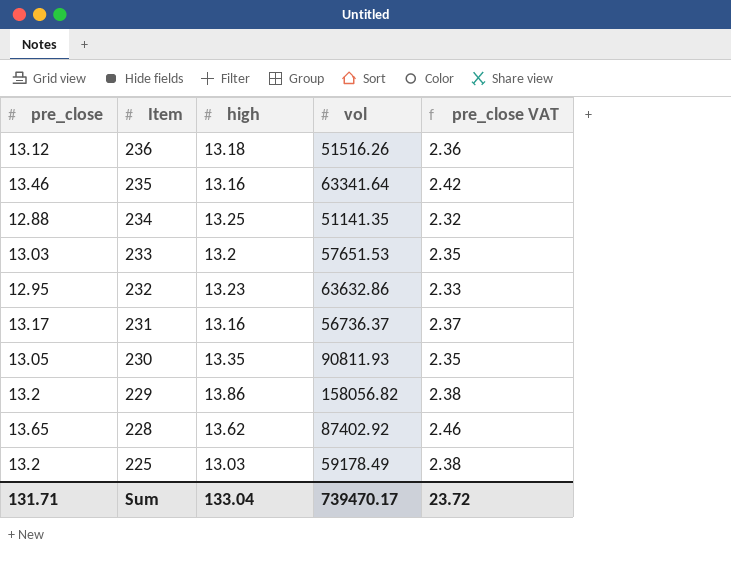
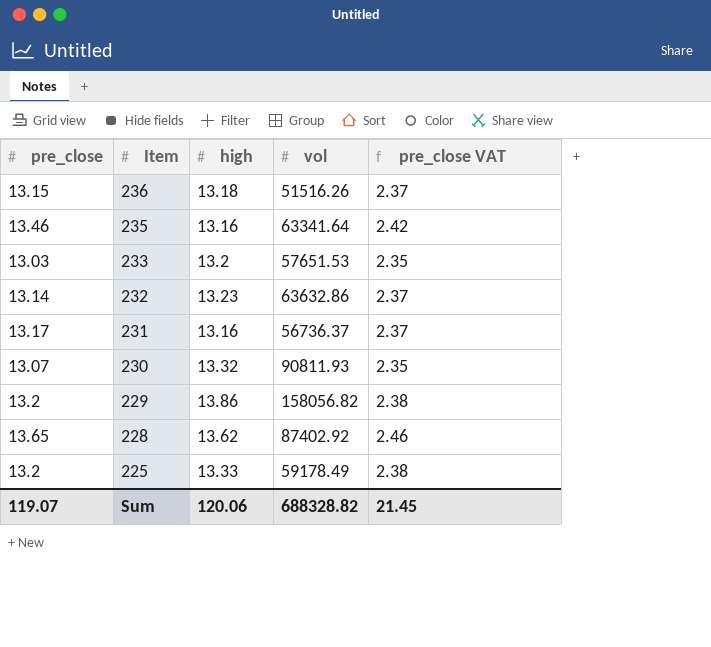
row 234: 12.88 | 13.25 | 51141.35 | 2.32 -> none
236 | pre_close: 13.12 -> 13.15
236 | pre_close VAT: 2.36 -> 2.37
232 | pre_close: 12.95 -> 13.14
232 | pre_close VAT: 2.33 -> 2.37
230 | pre_close: 13.05 -> 13.07
230 | high: 13.35 -> 13.32
225 | high: 13.03 -> 13.33
Sum | pre_close: 131.71 -> 119.07
Sum | high: 133.04 -> 120.06
Sum | vol: 739470.17 -> 688328.82
Sum | pre_close VAT: 23.72 -> 21.45

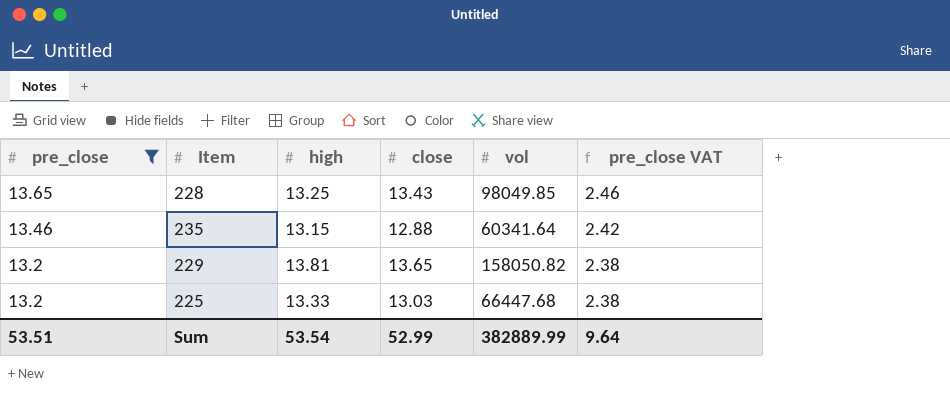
filter: none -> pre_close >= 13.2
row order: Item descending -> pre_close descending
column close | position: none -> 4
228 | high: 13.62 -> 13.25
228 | vol: 87402.92 -> 98049.85
235 | high: 13.16 -> 13.15
235 | vol: 63341.64 -> 60341.64
229 | high: 13.86 -> 13.81
229 | vol: 158056.82 -> 158050.82
225 | vol: 59178.49 -> 66447.68
Sum | pre_close: 119.07 -> 53.51
Sum | high: 120.06 -> 53.54
Sum | vol: 688328.82 -> 382889.99
Sum | pre_close VAT: 21.45 -> 9.64

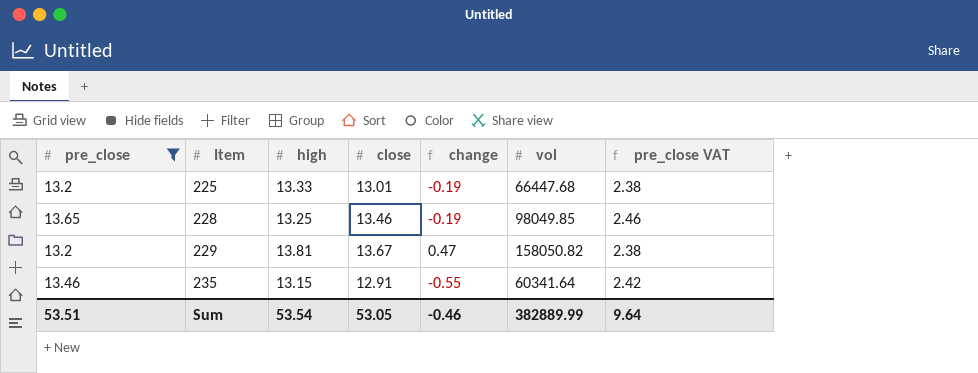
row order: pre_close descending -> Item ascending
column change | formula: none -> [close] - [pre_close]
225 | close: 13.03 -> 13.01
228 | close: 13.43 -> 13.46
229 | close: 13.65 -> 13.67
235 | close: 12.88 -> 12.91
Sum | close: 52.99 -> 53.05

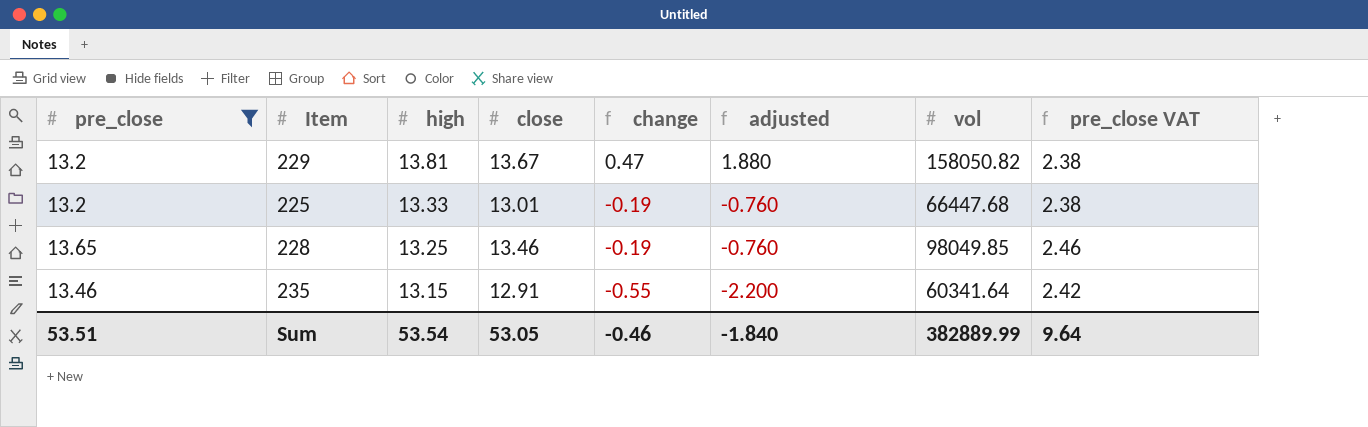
row order: Item ascending -> high descending
column adjusted | formula: none -> [change] * 4

